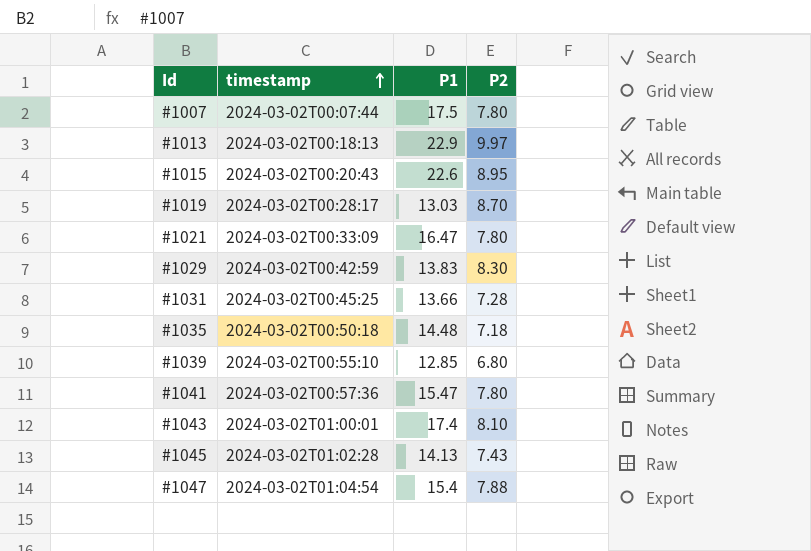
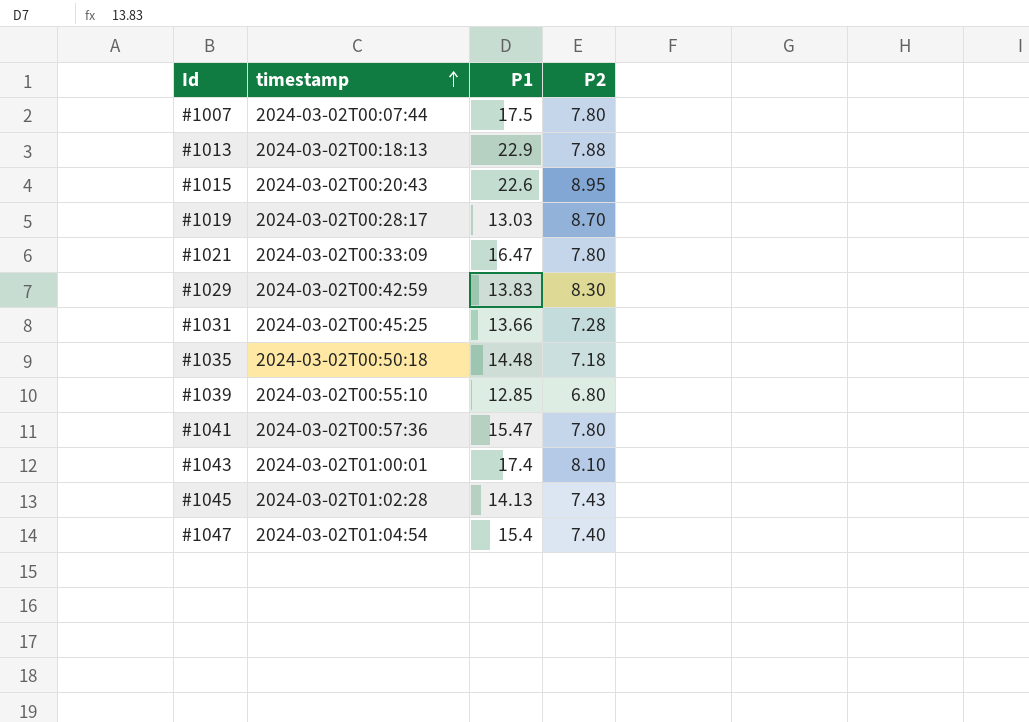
#1013 | P2: 9.97 -> 7.88
#1047 | P2: 7.88 -> 7.40

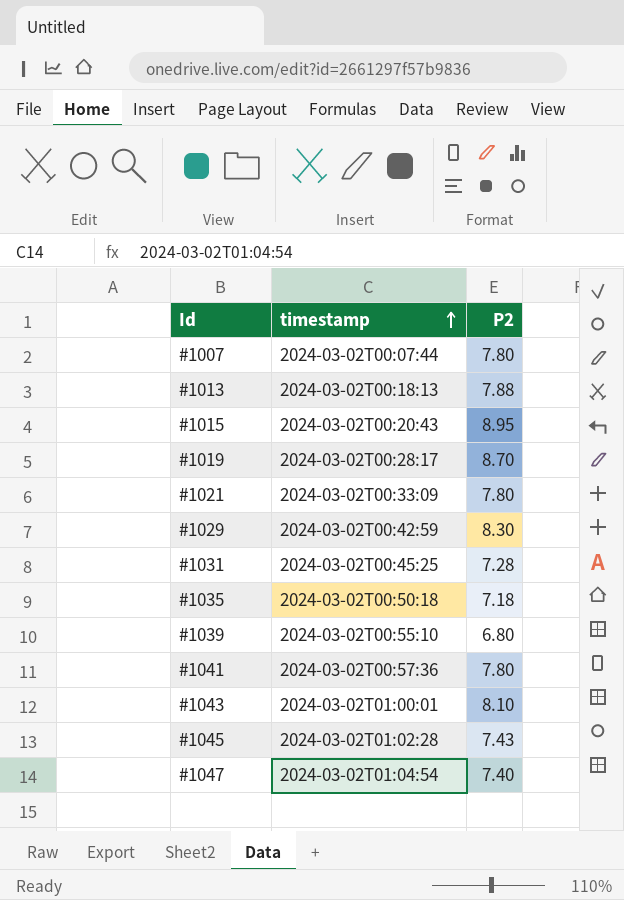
column P1 | position: 3 -> none

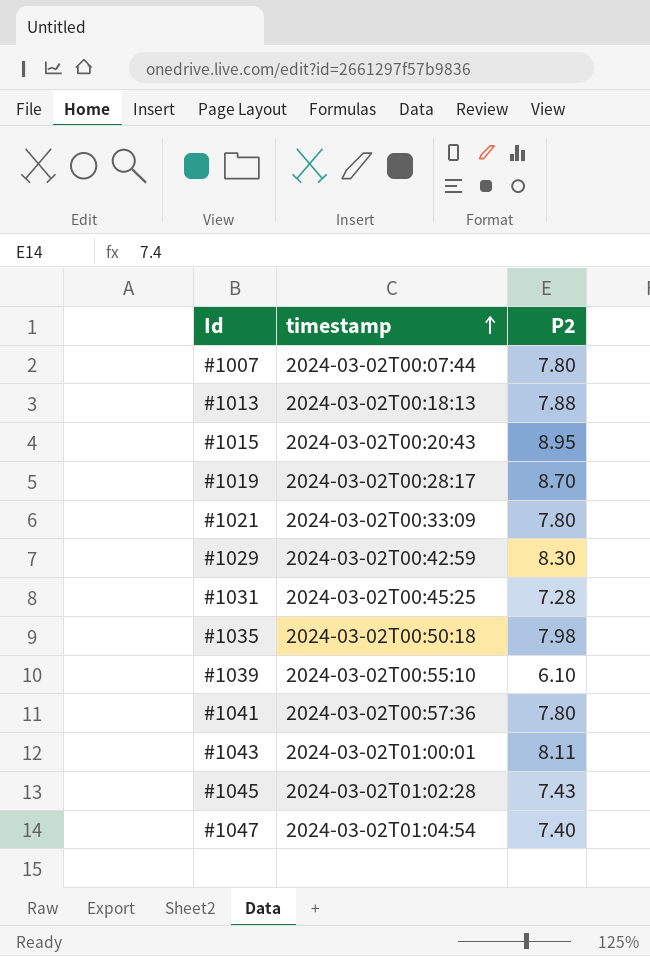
#1035 | P2: 7.18 -> 7.98
#1039 | P2: 6.80 -> 6.10
#1043 | P2: 8.10 -> 8.11

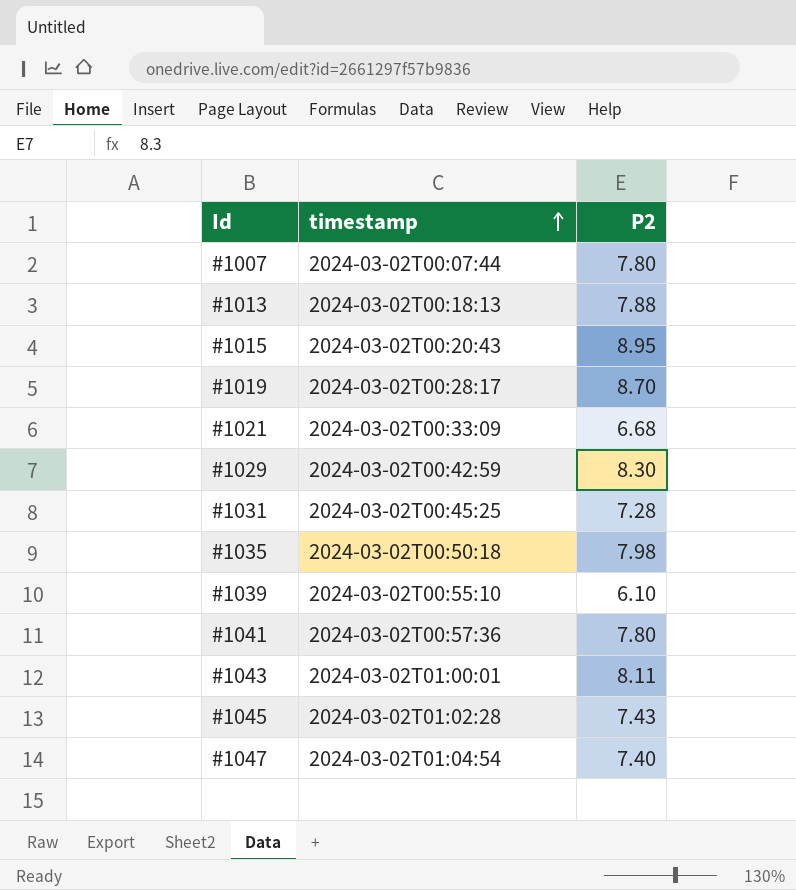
#1021 | P2: 7.80 -> 6.68

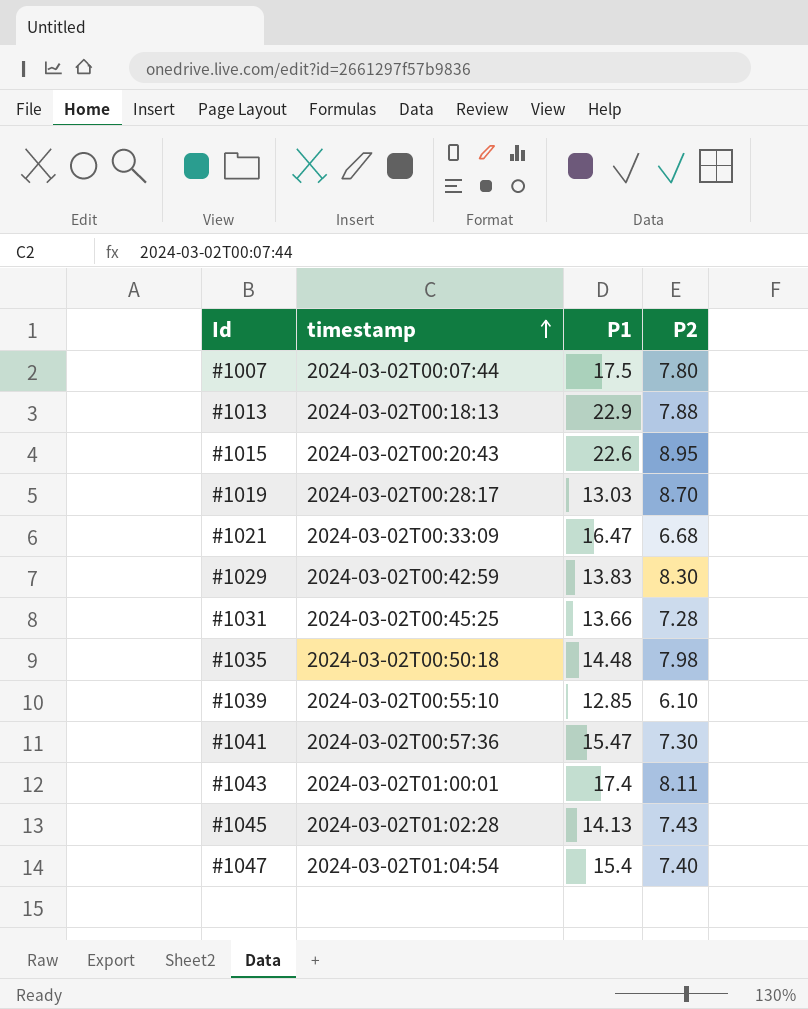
column P1 | position: none -> 3
#1041 | P2: 7.80 -> 7.30

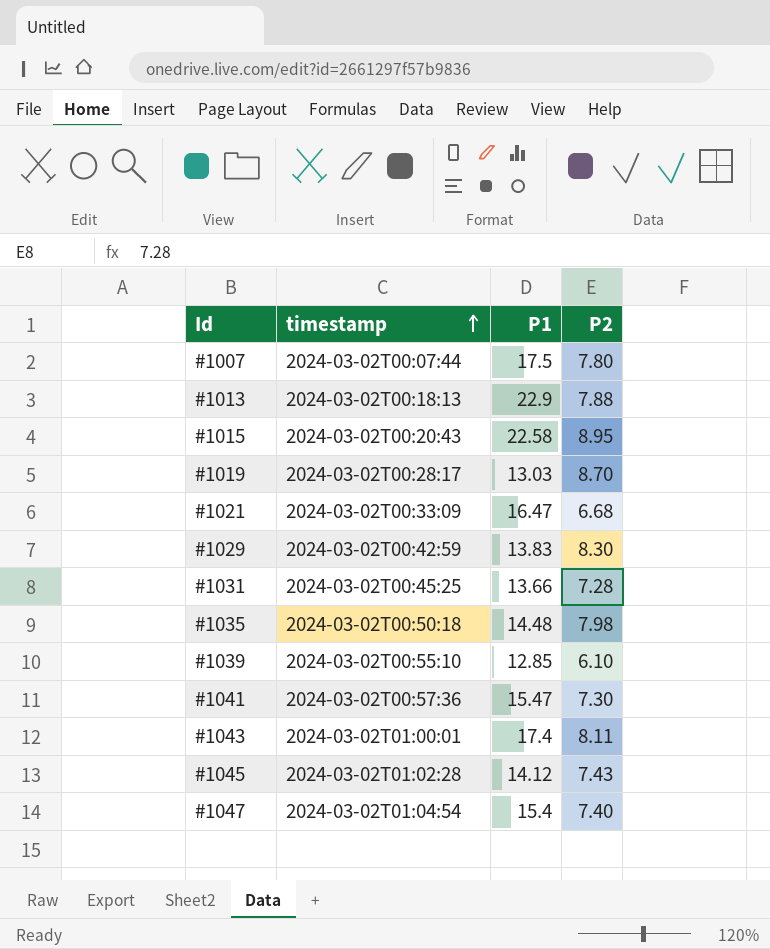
#1015 | P1: 22.6 -> 22.58
#1045 | P1: 14.13 -> 14.12

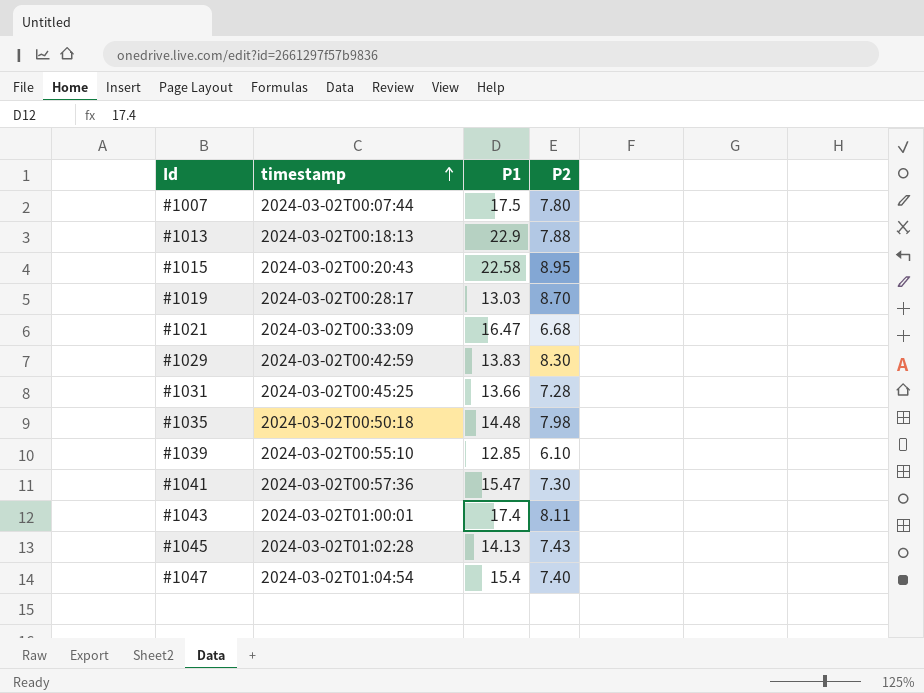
#1045 | P1: 14.12 -> 14.13

